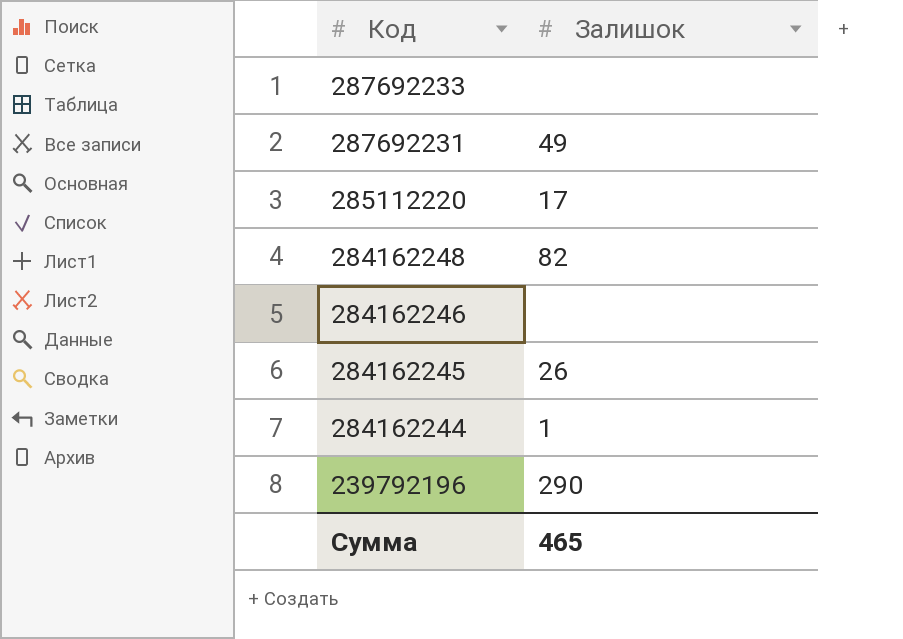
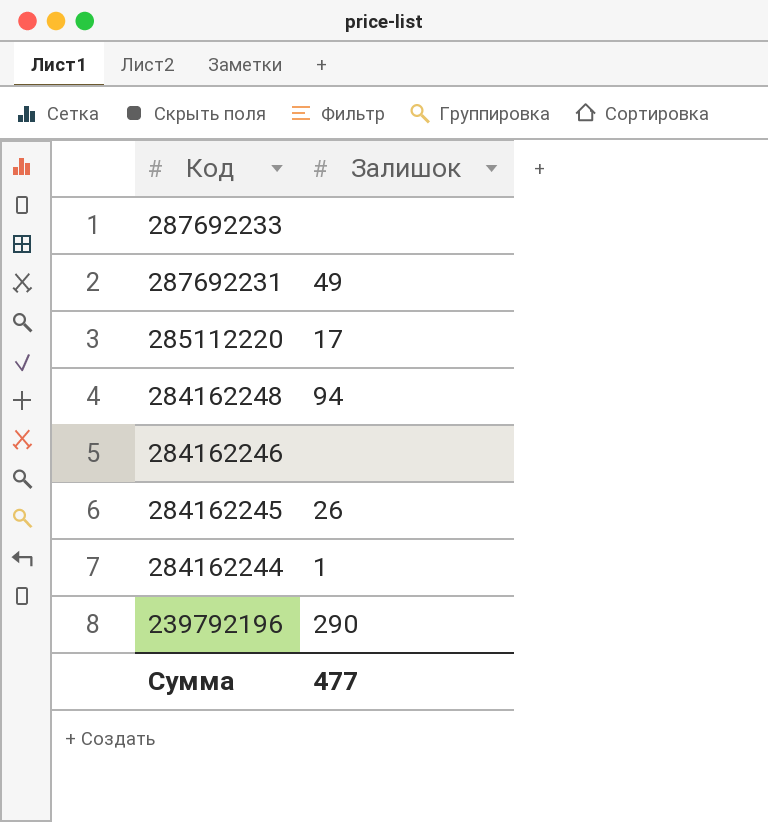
284162248 | Залишок: 82 -> 94
Сумма | Залишок: 465 -> 477

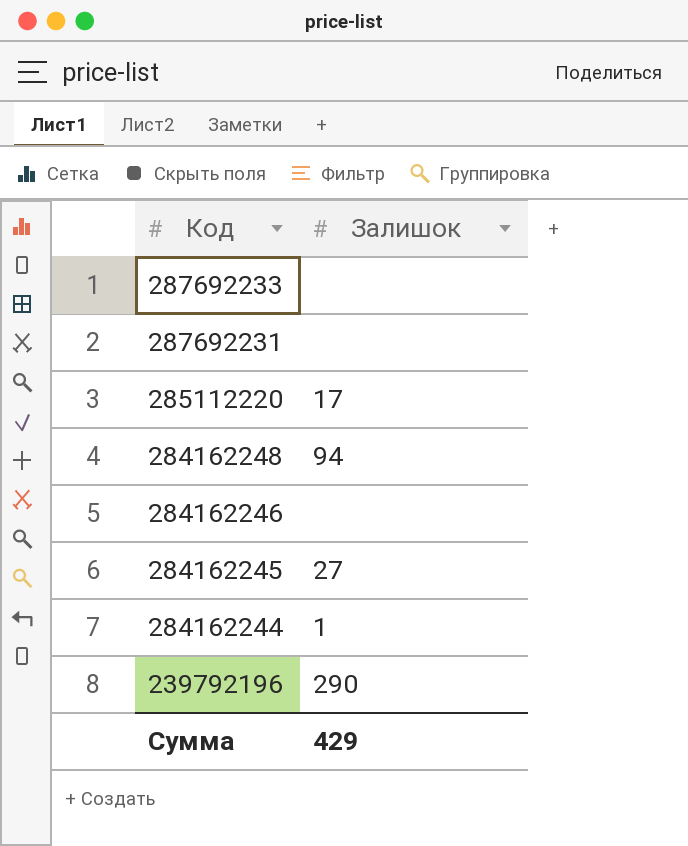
287692231 | Залишок: 49 -> none
284162245 | Залишок: 26 -> 27
Сумма | Залишок: 477 -> 429

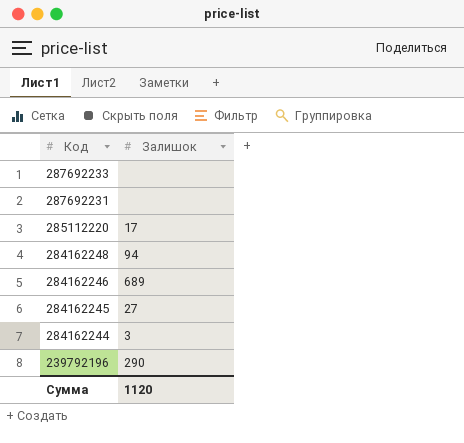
284162246 | Залишок: none -> 689
284162244 | Залишок: 1 -> 3
Сумма | Залишок: 429 -> 1120

